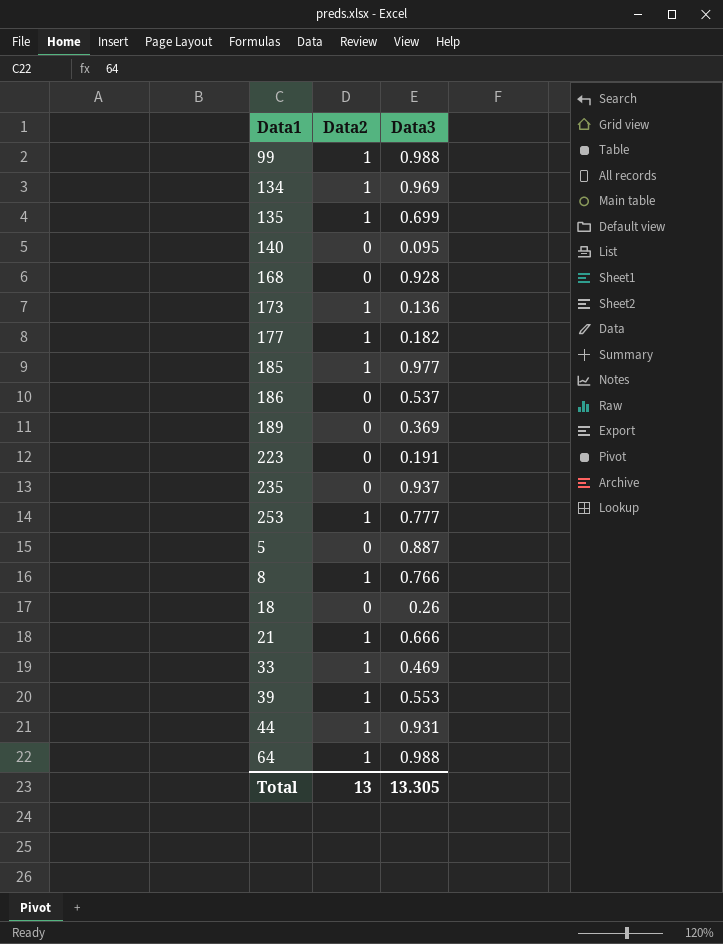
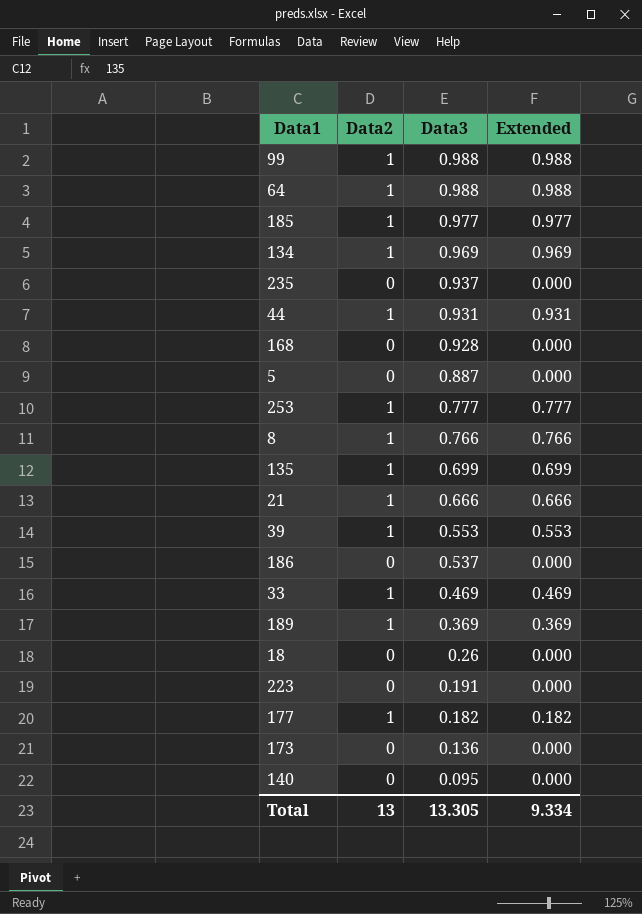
row order: none -> Data3 descending
column Extended | formula: none -> [Data2] * [Data3]
189 | Data2: 0 -> 1
173 | Data2: 1 -> 0

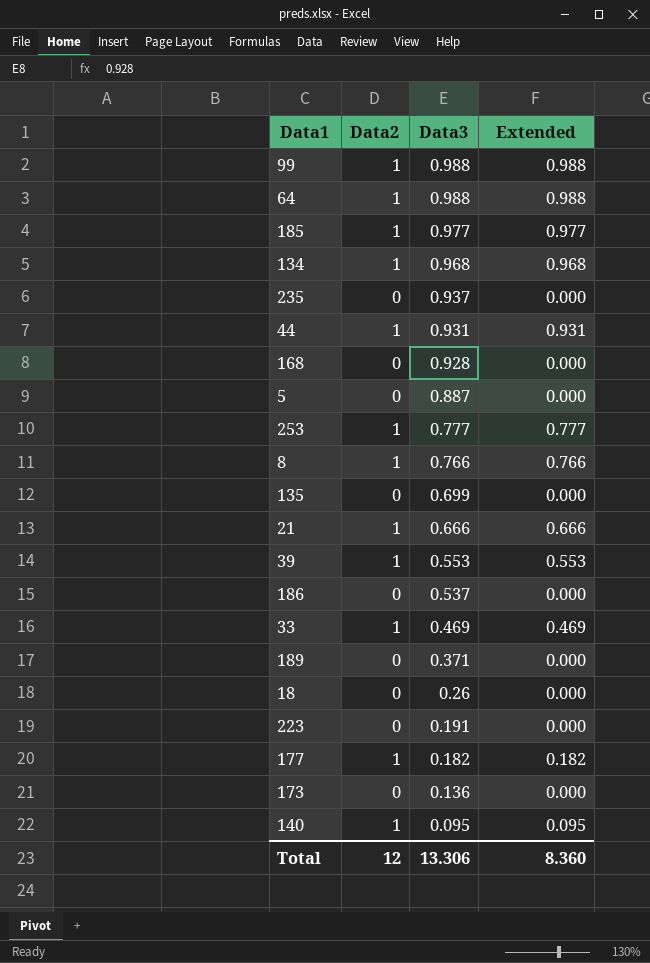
134 | Data3: 0.969 -> 0.968
134 | Extended: 0.969 -> 0.968
135 | Data2: 1 -> 0
135 | Extended: 0.699 -> 0.000
189 | Data2: 1 -> 0
189 | Data3: 0.369 -> 0.371
189 | Extended: 0.369 -> 0.000
140 | Data2: 0 -> 1
140 | Extended: 0.000 -> 0.095
Total | Data2: 13 -> 12
Total | Data3: 13.305 -> 13.306
Total | Extended: 9.334 -> 8.360

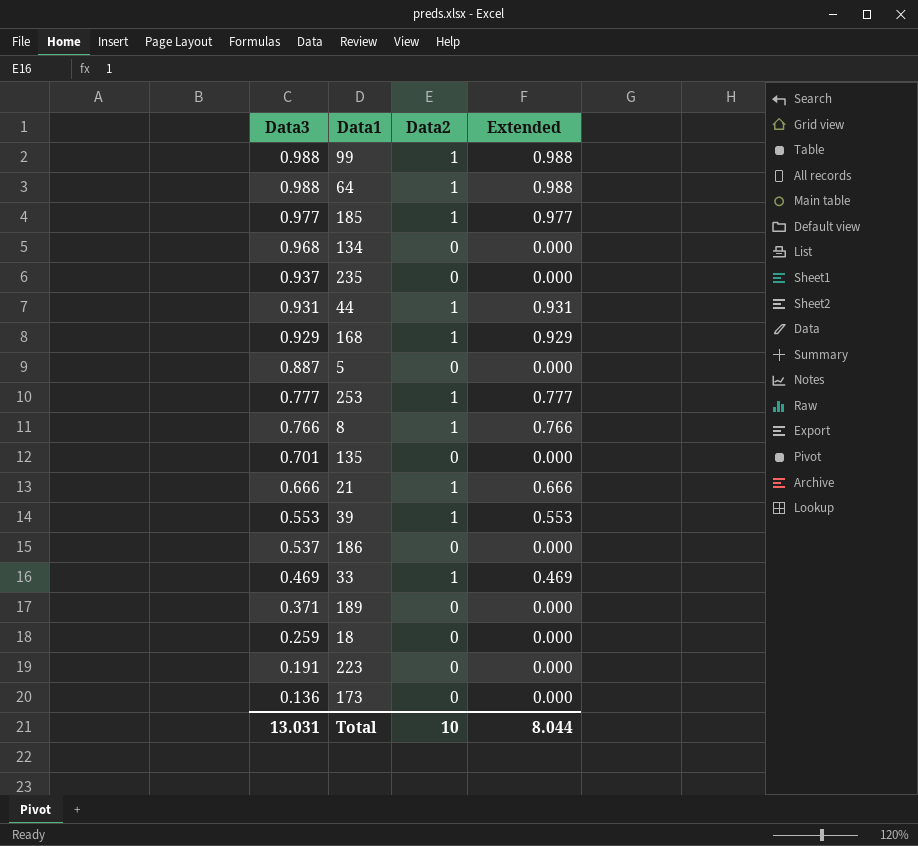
column Data3 | position: 3 -> 1
row 177: 1 | 0.182 | 0.182 -> none
row 140: 1 | 0.095 | 0.095 -> none
134 | Data2: 1 -> 0
134 | Extended: 0.968 -> 0.000
168 | Data3: 0.928 -> 0.929
168 | Data2: 0 -> 1
168 | Extended: 0.000 -> 0.929
135 | Data3: 0.699 -> 0.701
18 | Data3: 0.26 -> 0.259
Total | Data3: 13.306 -> 13.031
Total | Data2: 12 -> 10
Total | Extended: 8.360 -> 8.044

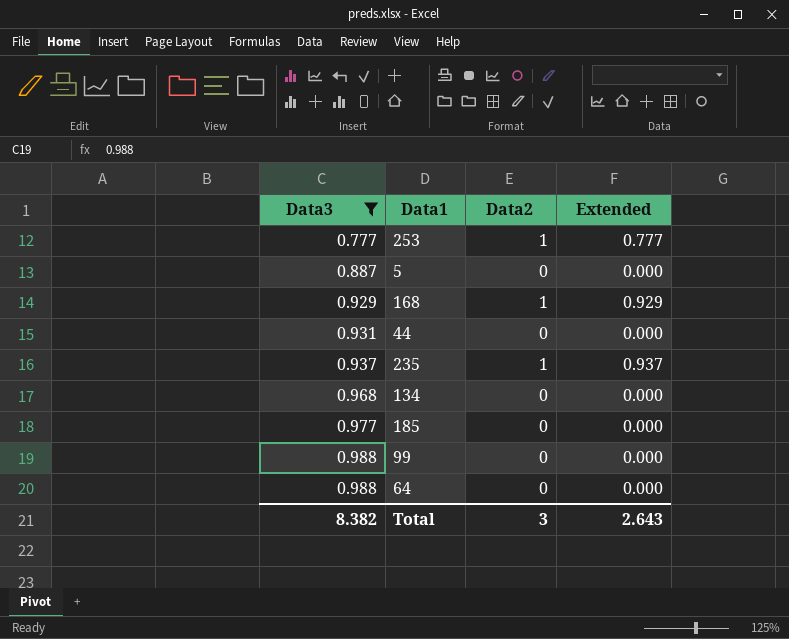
filter: none -> Data3 >= 0.777
row order: Data3 descending -> Data3 ascending
44 | Data2: 1 -> 0
44 | Extended: 0.931 -> 0.000
235 | Data2: 0 -> 1
235 | Extended: 0.000 -> 0.937
185 | Data2: 1 -> 0
185 | Extended: 0.977 -> 0.000
99 | Data2: 1 -> 0
99 | Extended: 0.988 -> 0.000
64 | Data2: 1 -> 0
64 | Extended: 0.988 -> 0.000
Total | Data3: 13.031 -> 8.382
Total | Data2: 10 -> 3
Total | Extended: 8.044 -> 2.643

